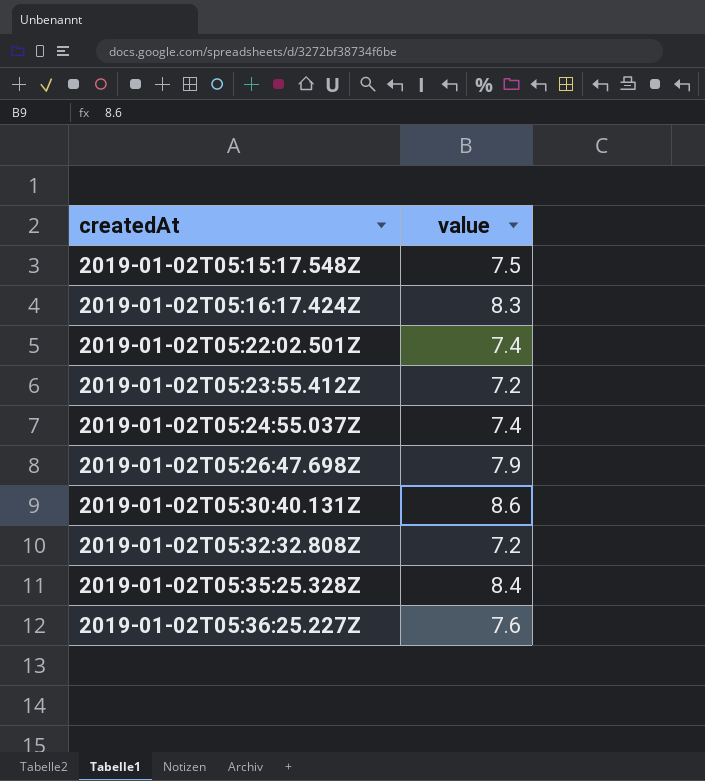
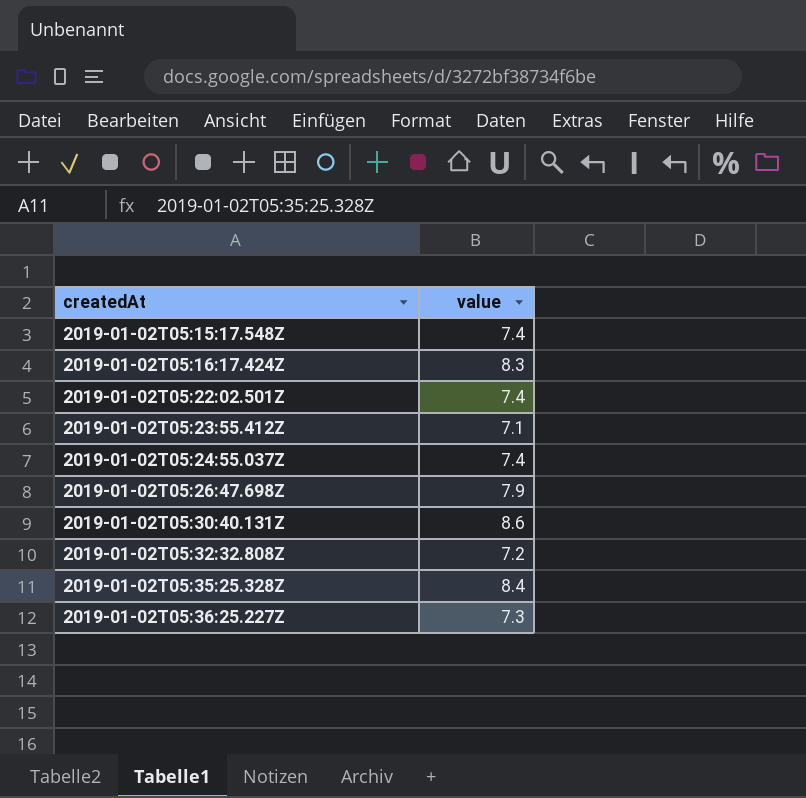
2019-01-02T05:15:17.548Z | value: 7.5 -> 7.4
2019-01-02T05:23:55.412Z | value: 7.2 -> 7.1
2019-01-02T05:36:25.227Z | value: 7.6 -> 7.3

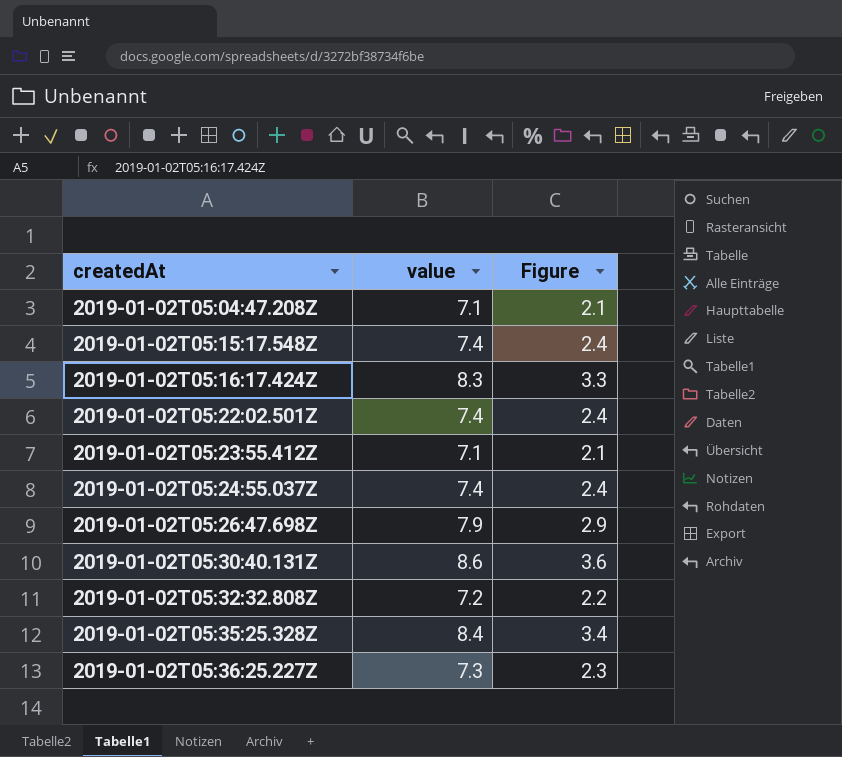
column Figure | formula: none -> [value] - 5
row 2019-01-02T05:04:47.208Z: none -> 7.1 | 2.1

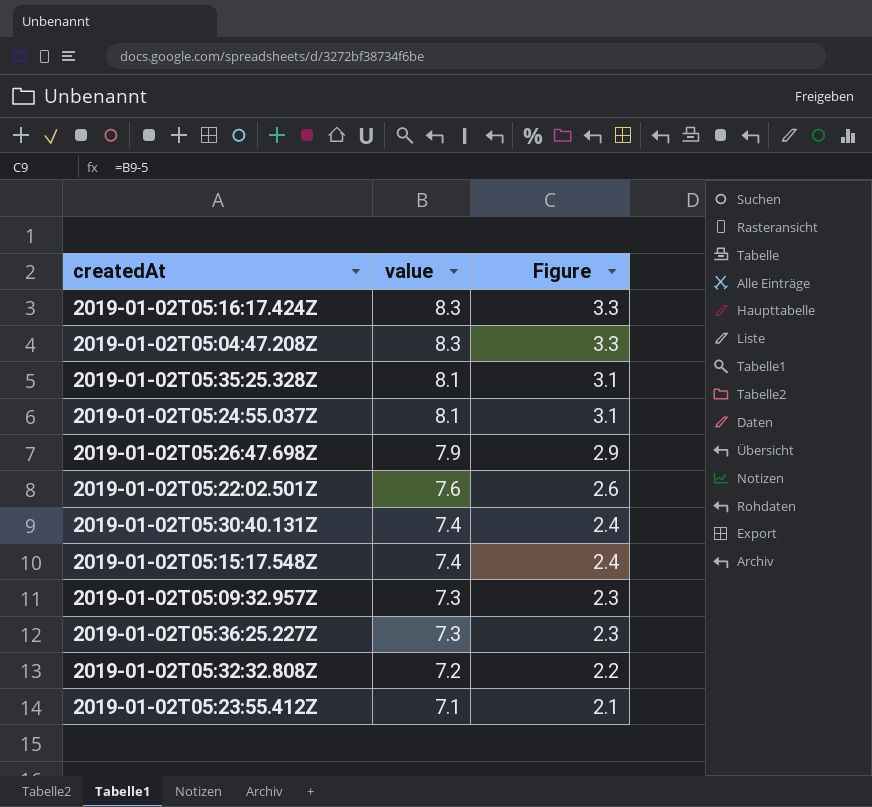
row order: createdAt ascending -> value descending
2019-01-02T05:04:47.208Z | value: 7.1 -> 8.3
2019-01-02T05:04:47.208Z | Figure: 2.1 -> 3.3
2019-01-02T05:35:25.328Z | value: 8.4 -> 8.1
2019-01-02T05:35:25.328Z | Figure: 3.4 -> 3.1
2019-01-02T05:24:55.037Z | value: 7.4 -> 8.1
2019-01-02T05:24:55.037Z | Figure: 2.4 -> 3.1
2019-01-02T05:22:02.501Z | value: 7.4 -> 7.6
2019-01-02T05:22:02.501Z | Figure: 2.4 -> 2.6
2019-01-02T05:30:40.131Z | value: 8.6 -> 7.4
2019-01-02T05:30:40.131Z | Figure: 3.6 -> 2.4
row 2019-01-02T05:09:32.957Z: none -> 7.3 | 2.3

